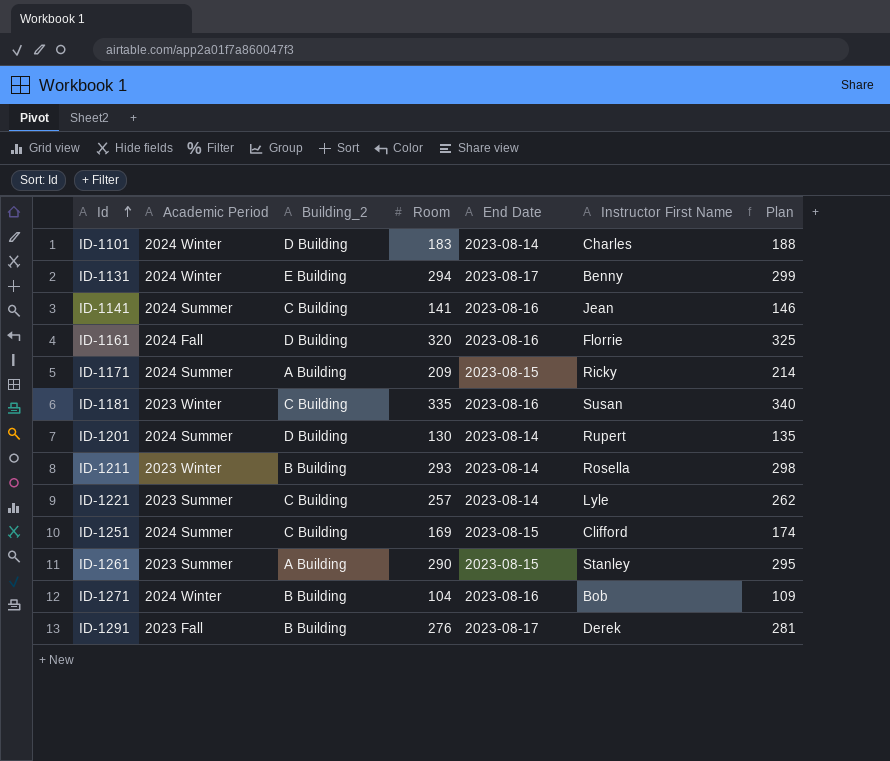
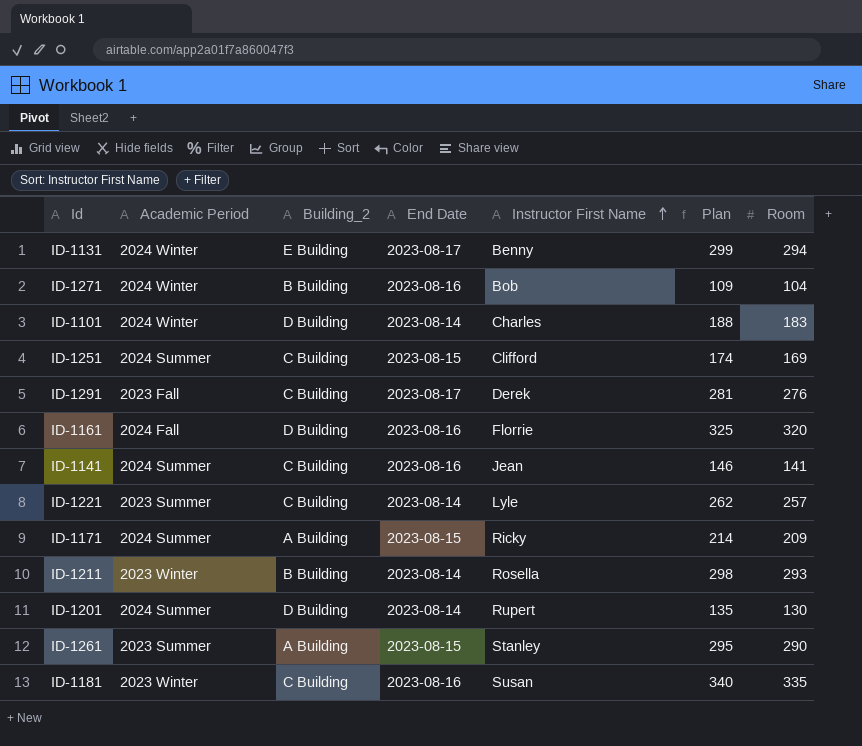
row order: Id ascending -> Instructor First Name ascending
column Room | position: 4 -> 7
ID-1291 | Building_2: B Building -> C Building

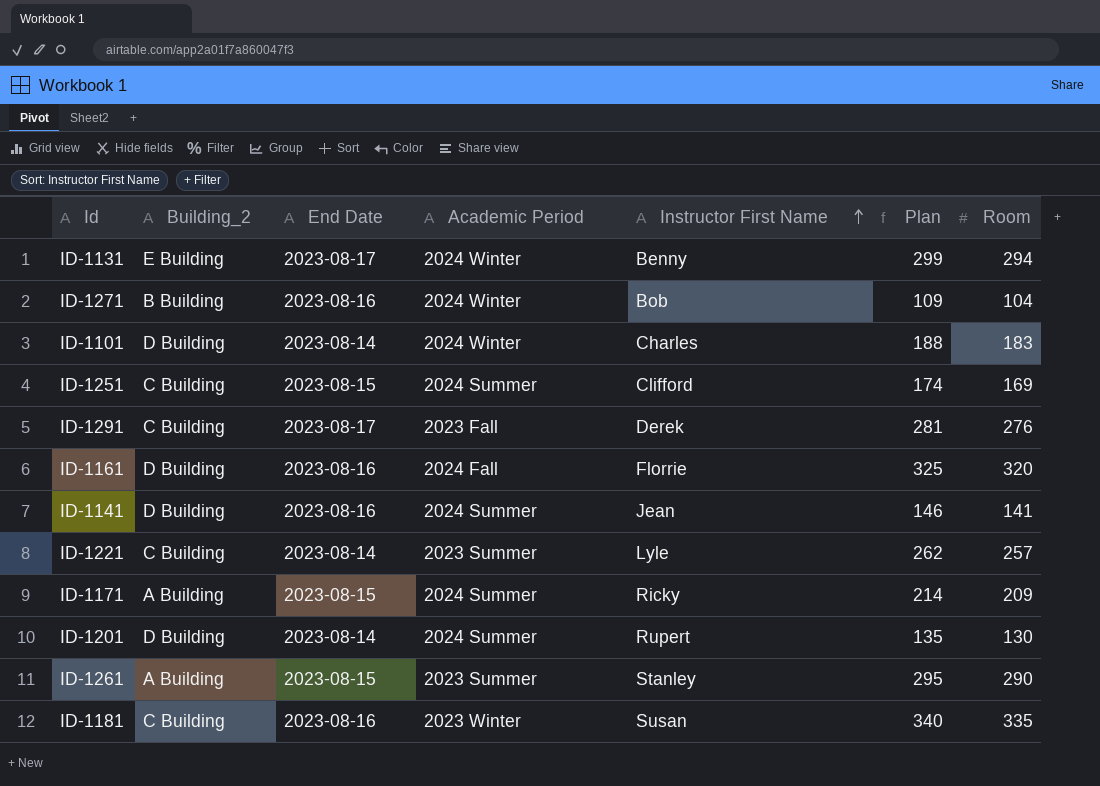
column Academic Period | position: 2 -> 4
row ID-1211: 2023 Winter | B Building | 2023-08-14 | Rosella | 298 | 293 -> none
ID-1141 | Building_2: C Building -> D Building

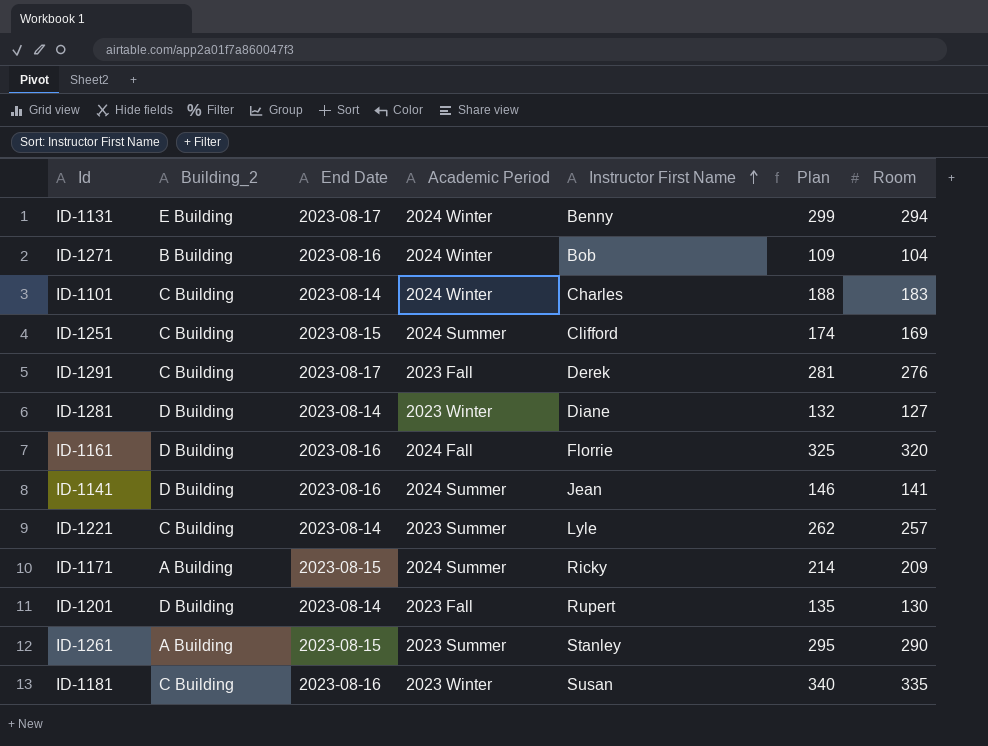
ID-1101 | Building_2: D Building -> C Building
row ID-1281: none -> D Building | 2023-08-14 | 2023 Winter | Diane | 132 | 127
ID-1201 | Academic Period: 2024 Summer -> 2023 Fall

